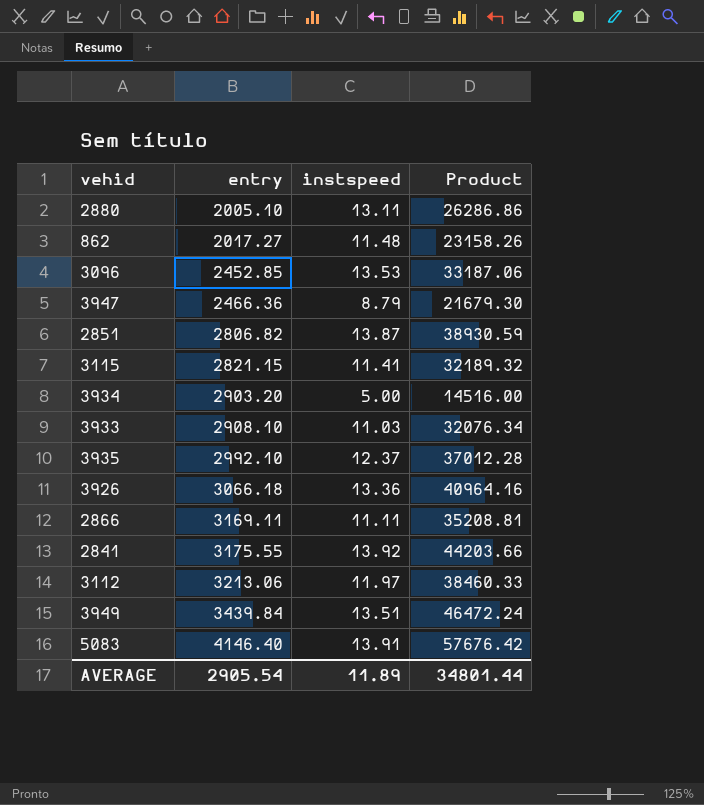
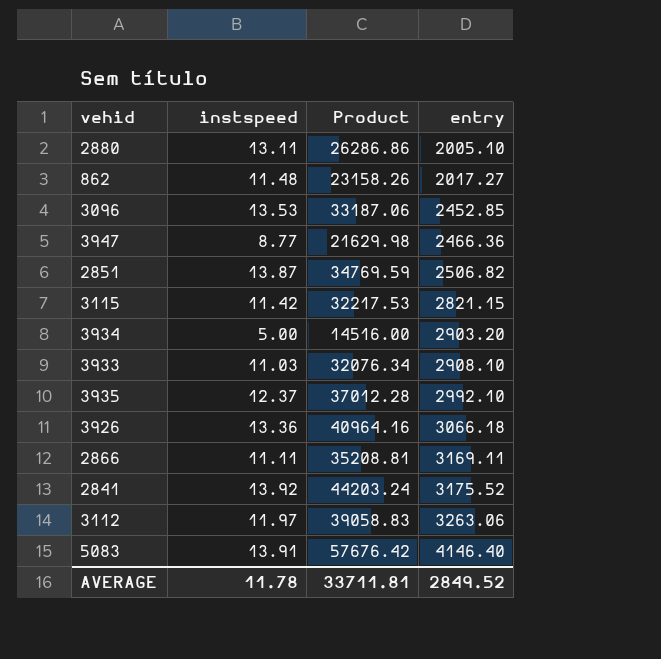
column entry | position: 2 -> 4
row 3949: 3439.84 | 13.51 | 46472.24 -> none
3947 | instspeed: 8.79 -> 8.77
3947 | Product: 21679.30 -> 21629.98
2851 | Product: 38930.59 -> 34769.59
2851 | entry: 2806.82 -> 2506.82
3115 | instspeed: 11.41 -> 11.42
3115 | Product: 32189.32 -> 32217.53
2841 | Product: 44203.66 -> 44203.24
2841 | entry: 3175.55 -> 3175.52
3112 | Product: 38460.33 -> 39058.83
3112 | entry: 3213.06 -> 3263.06
AVERAGE | instspeed: 11.89 -> 11.78
AVERAGE | Product: 34801.44 -> 33711.81
AVERAGE | entry: 2905.54 -> 2849.52

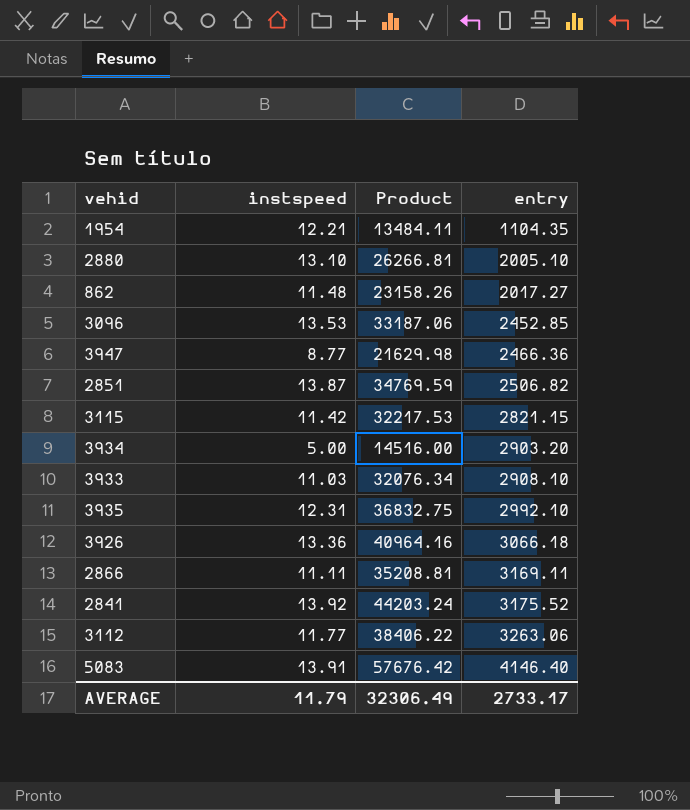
row 1954: none -> 12.21 | 13484.11 | 1104.35
2880 | instspeed: 13.11 -> 13.10
2880 | Product: 26286.86 -> 26266.81
3935 | instspeed: 12.37 -> 12.31
3935 | Product: 37012.28 -> 36832.75
3112 | instspeed: 11.97 -> 11.77
3112 | Product: 39058.83 -> 38406.22
AVERAGE | instspeed: 11.78 -> 11.79
AVERAGE | Product: 33711.81 -> 32306.49
AVERAGE | entry: 2849.52 -> 2733.17

